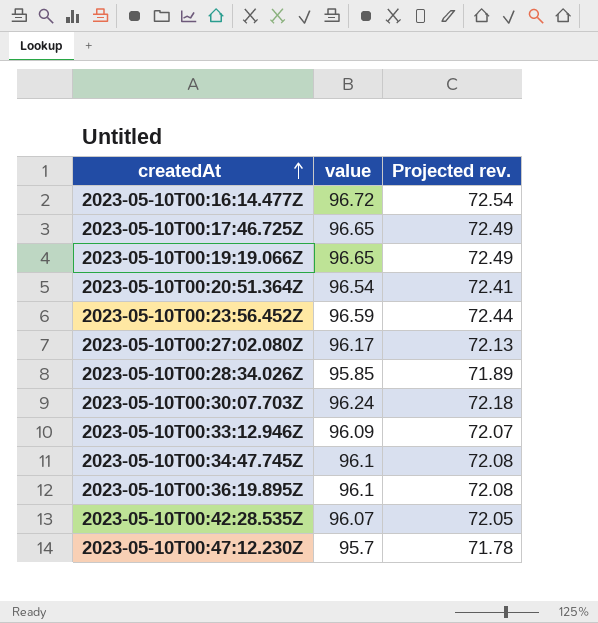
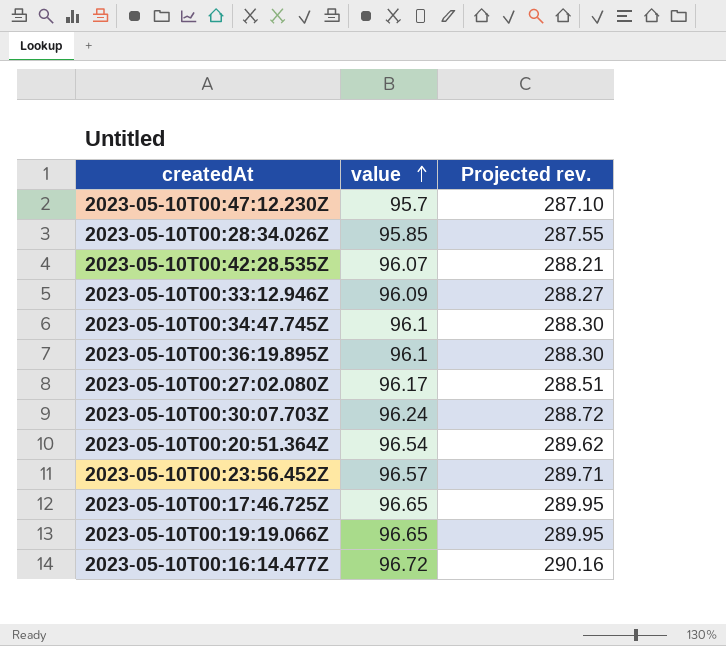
row order: createdAt ascending -> value ascending
column Projected rev. | formula: [value] * 0.75 -> [value] * 3
2023-05-10T00:23:56.452Z | value: 96.59 -> 96.57

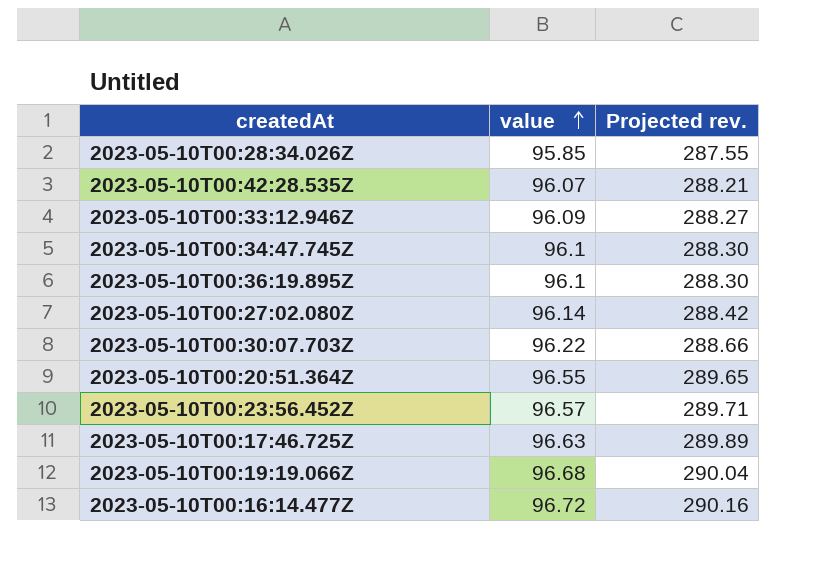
row 2023-05-10T00:47:12.230Z: 95.7 | 287.10 -> none
2023-05-10T00:27:02.080Z | value: 96.17 -> 96.14
2023-05-10T00:27:02.080Z | Projected rev.: 288.51 -> 288.42
2023-05-10T00:30:07.703Z | value: 96.24 -> 96.22
2023-05-10T00:30:07.703Z | Projected rev.: 288.72 -> 288.66
2023-05-10T00:20:51.364Z | value: 96.54 -> 96.55
2023-05-10T00:20:51.364Z | Projected rev.: 289.62 -> 289.65
2023-05-10T00:17:46.725Z | value: 96.65 -> 96.63
2023-05-10T00:17:46.725Z | Projected rev.: 289.95 -> 289.89
2023-05-10T00:19:19.066Z | value: 96.65 -> 96.68
2023-05-10T00:19:19.066Z | Projected rev.: 289.95 -> 290.04

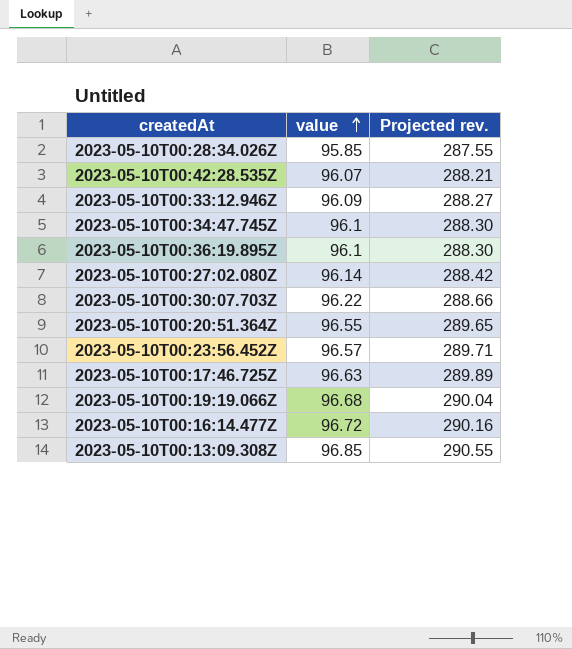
row 2023-05-10T00:13:09.308Z: none -> 96.85 | 290.55

